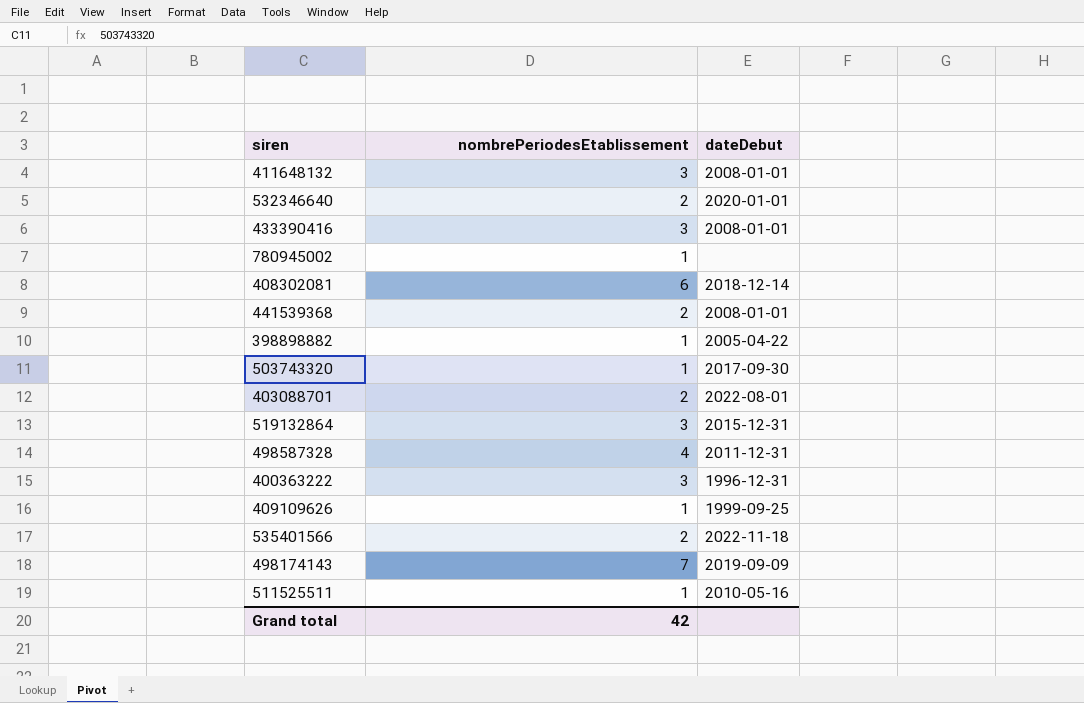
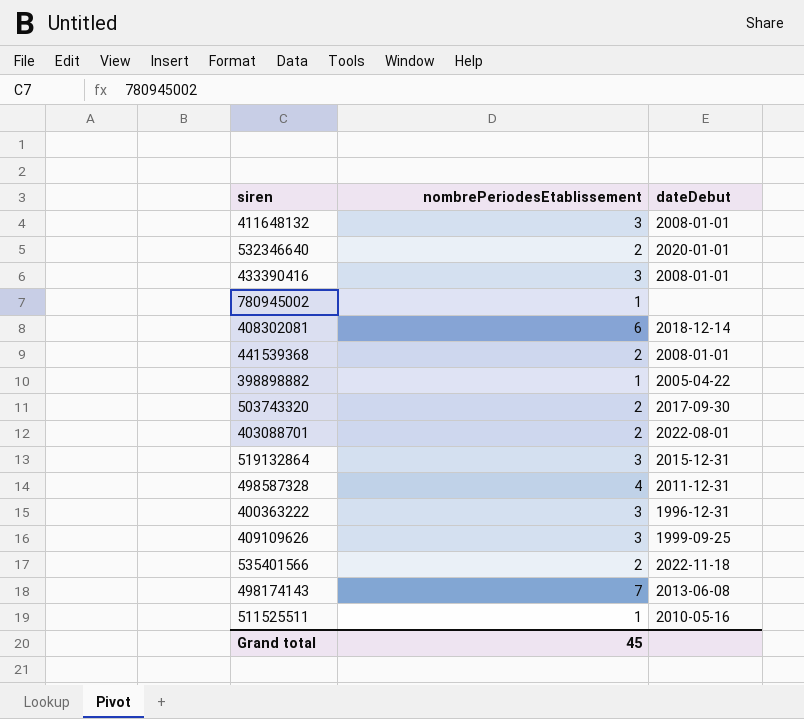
503743320 | nombrePeriodesEtablissement: 1 -> 2
409109626 | nombrePeriodesEtablissement: 1 -> 3
498174143 | dateDebut: 2019-09-09 -> 2013-06-08
Grand total | nombrePeriodesEtablissement: 42 -> 45

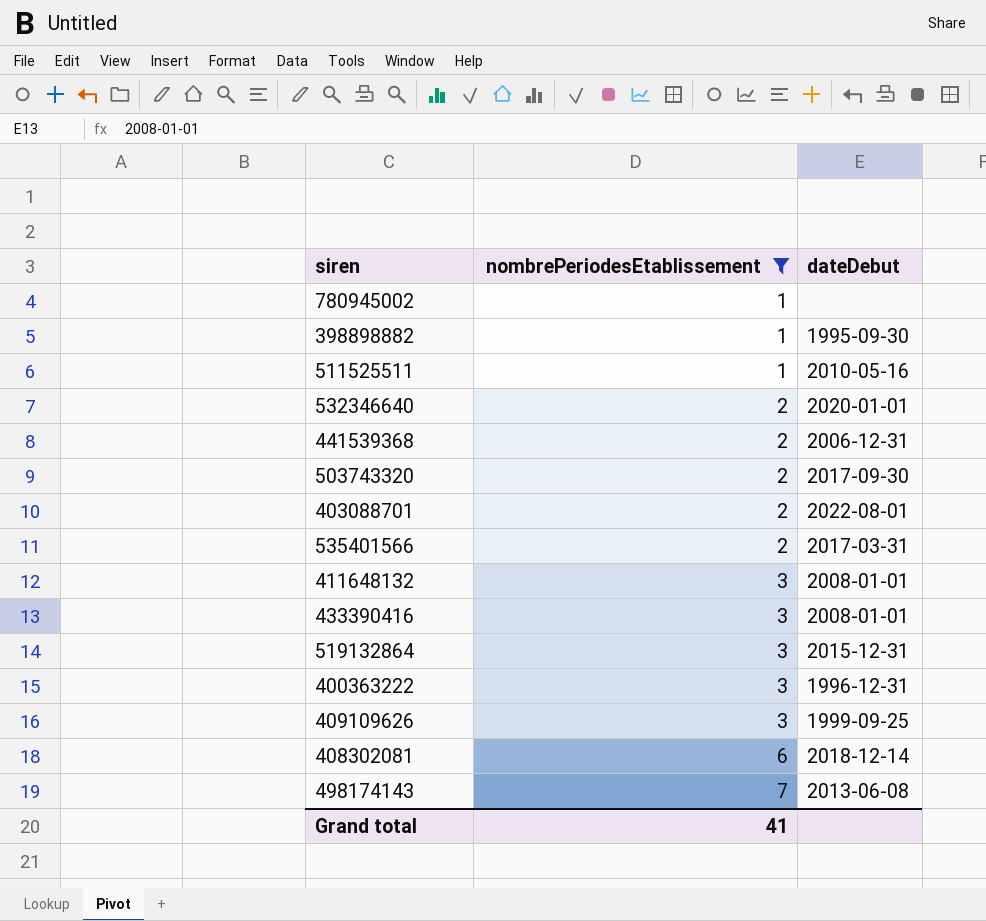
filter: none -> nombrePeriodesEtablissement != 4
row order: none -> nombrePeriodesEtablissement ascending
398898882 | dateDebut: 2005-04-22 -> 1995-09-30
441539368 | dateDebut: 2008-01-01 -> 2006-12-31
535401566 | dateDebut: 2022-11-18 -> 2017-03-31
Grand total | nombrePeriodesEtablissement: 45 -> 41

